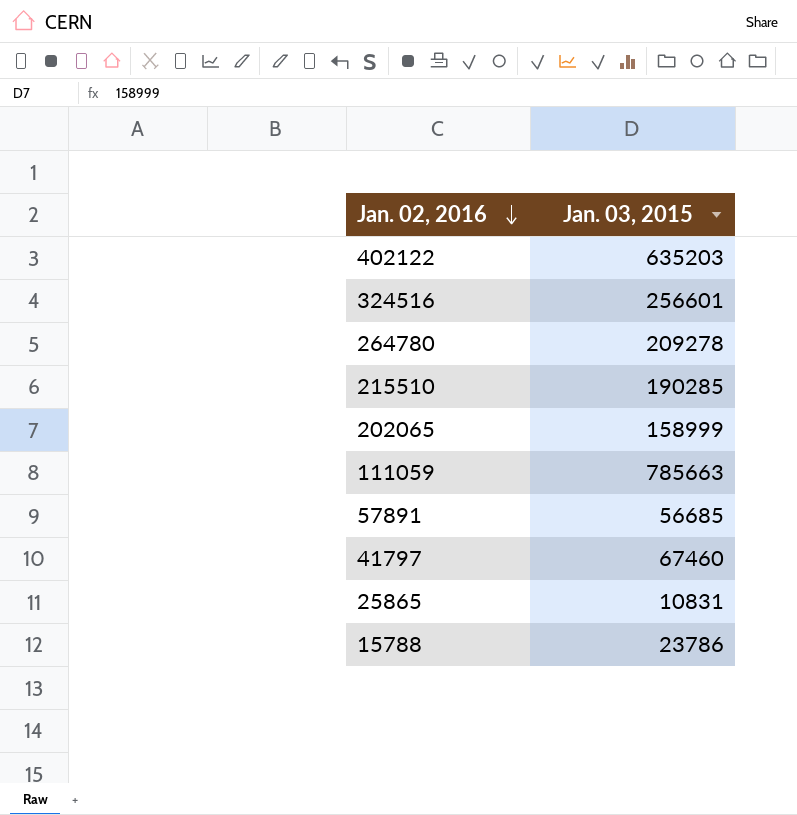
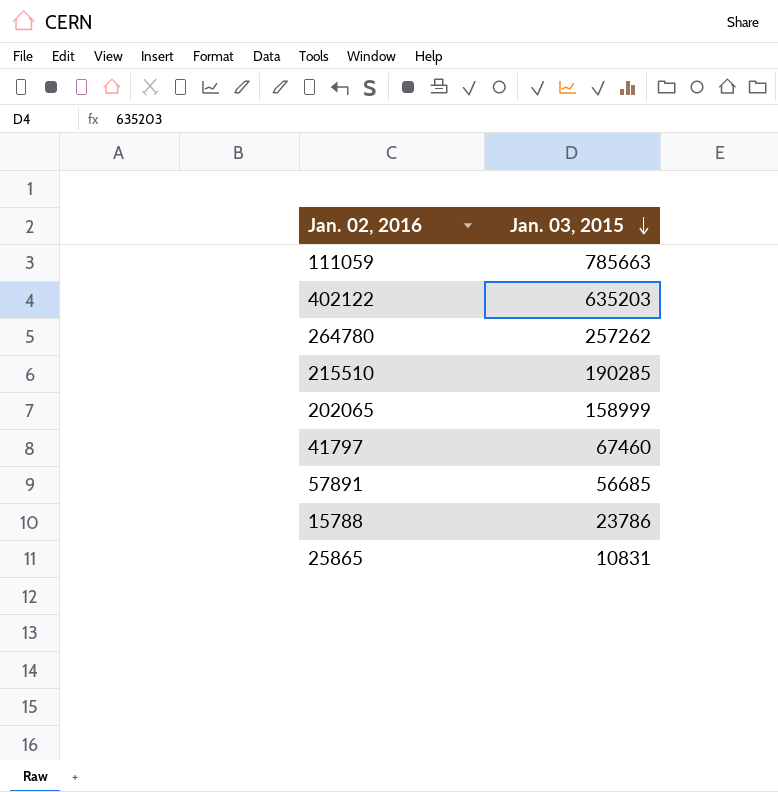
row order: Jan. 02, 2016 descending -> Jan. 03, 2015 descending
row 324516: 256601 -> none
264780 | Jan. 03, 2015: 209278 -> 257262

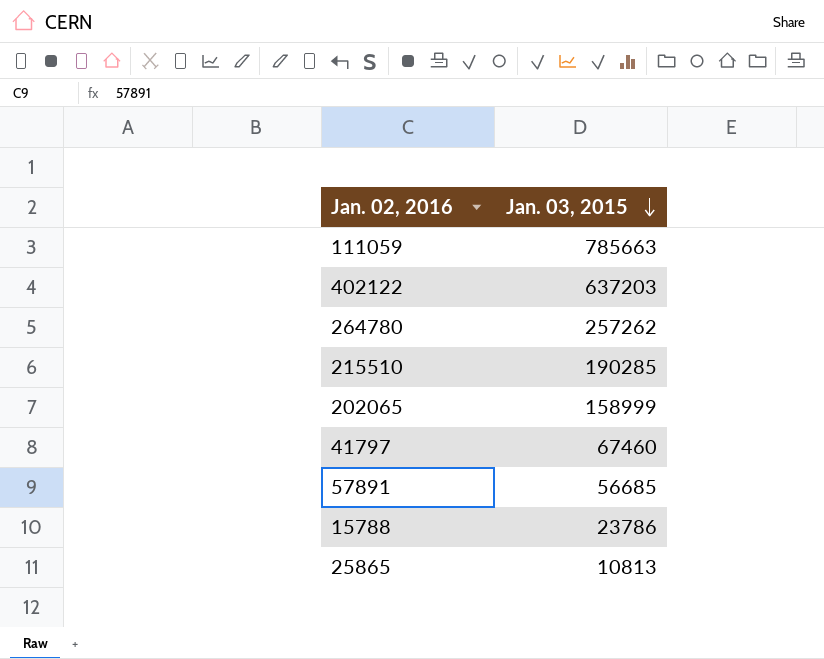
402122 | Jan. 03, 2015: 635203 -> 637203
25865 | Jan. 03, 2015: 10831 -> 10813

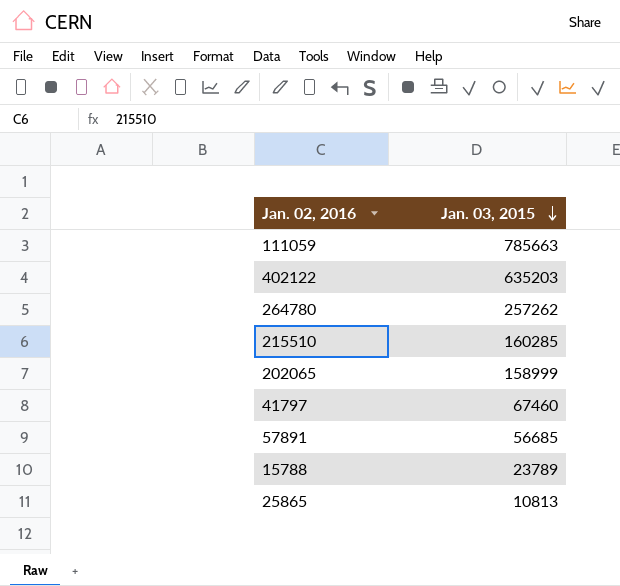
402122 | Jan. 03, 2015: 637203 -> 635203
215510 | Jan. 03, 2015: 190285 -> 160285
15788 | Jan. 03, 2015: 23786 -> 23789

